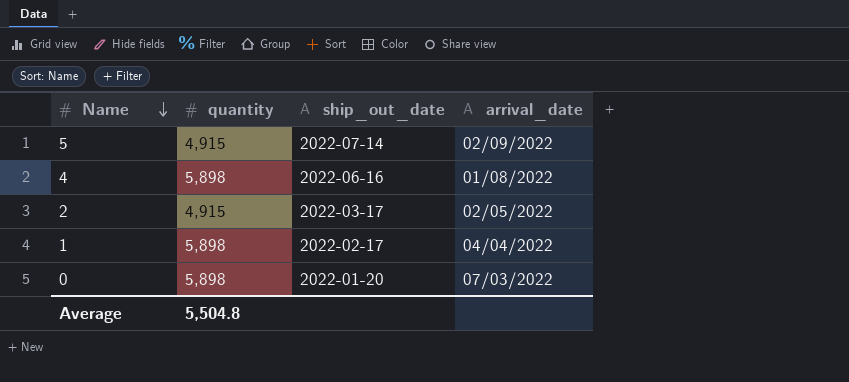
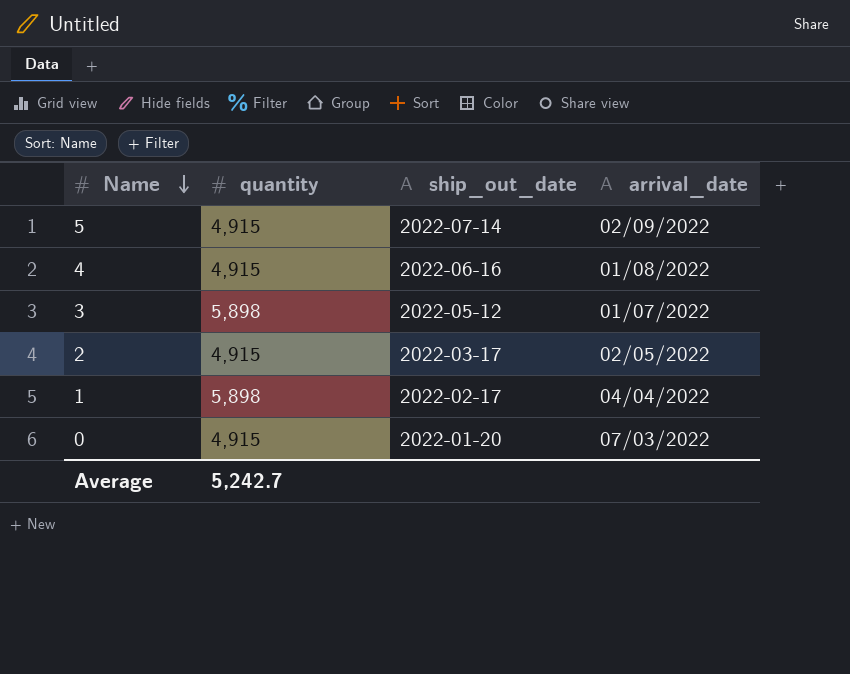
4 | quantity: 5,898 -> 4,915
row 3: none -> 5,898 | 2022-05-12 | 01/07/2022
0 | quantity: 5,898 -> 4,915
Average | quantity: 5,504.8 -> 5,242.7

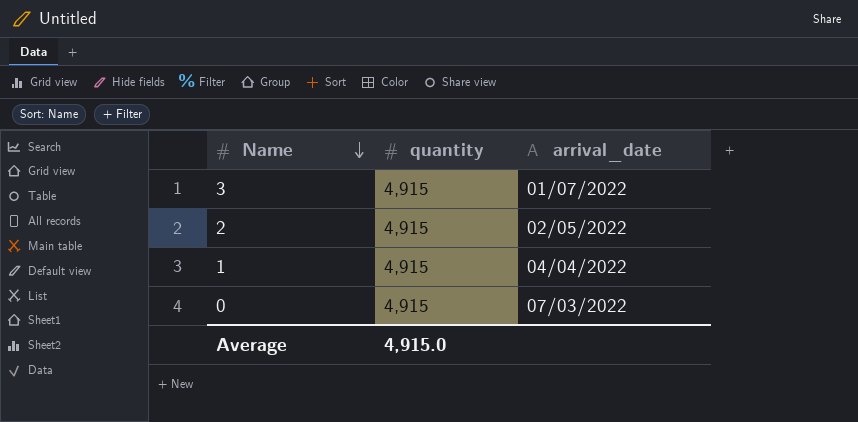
column ship_out_date | position: 3 -> none
row 5: 4,915 | 2022-07-14 | 02/09/2022 -> none
row 4: 4,915 | 2022-06-16 | 01/08/2022 -> none
3 | quantity: 5,898 -> 4,915
1 | quantity: 5,898 -> 4,915
Average | quantity: 5,242.7 -> 4,915.0

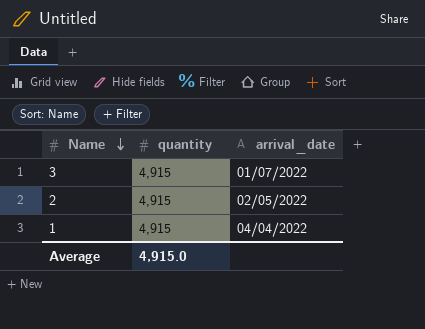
row 0: 4,915 | 07/03/2022 -> none

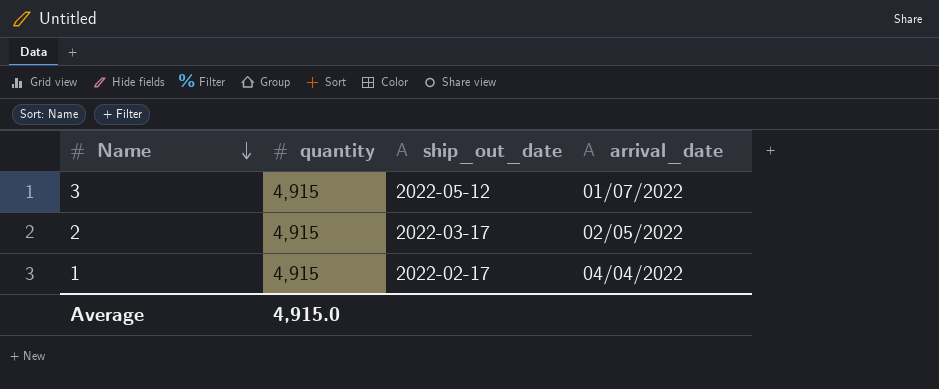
column ship_out_date | position: none -> 3

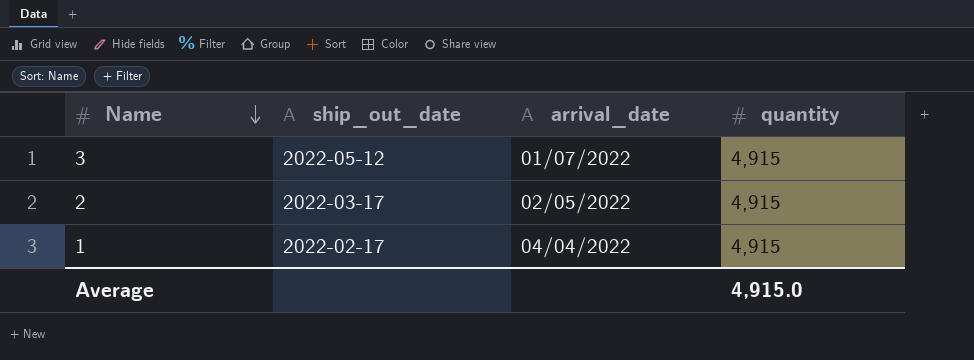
column quantity | position: 2 -> 4

